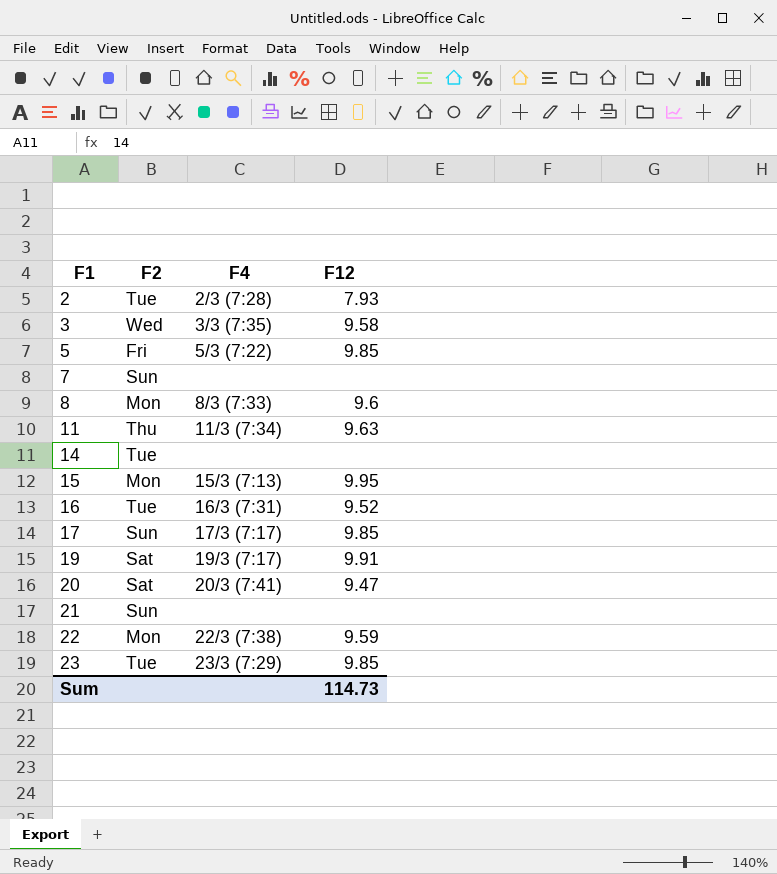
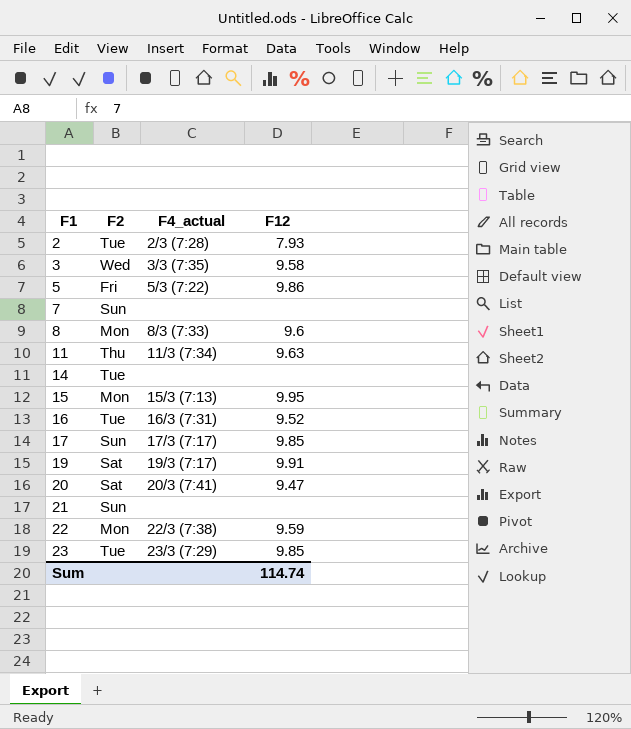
column name: F4 -> F4_actual
5 | F12: 9.85 -> 9.86
Sum | F12: 114.73 -> 114.74

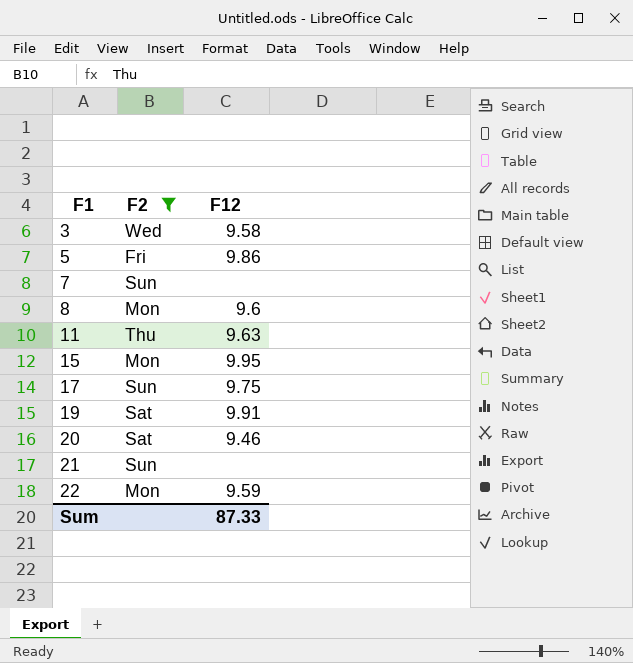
filter: none -> F2 != Tue
column F4_actual | position: 3 -> none
17 | F12: 9.85 -> 9.75
20 | F12: 9.47 -> 9.46
Sum | F12: 114.74 -> 87.33

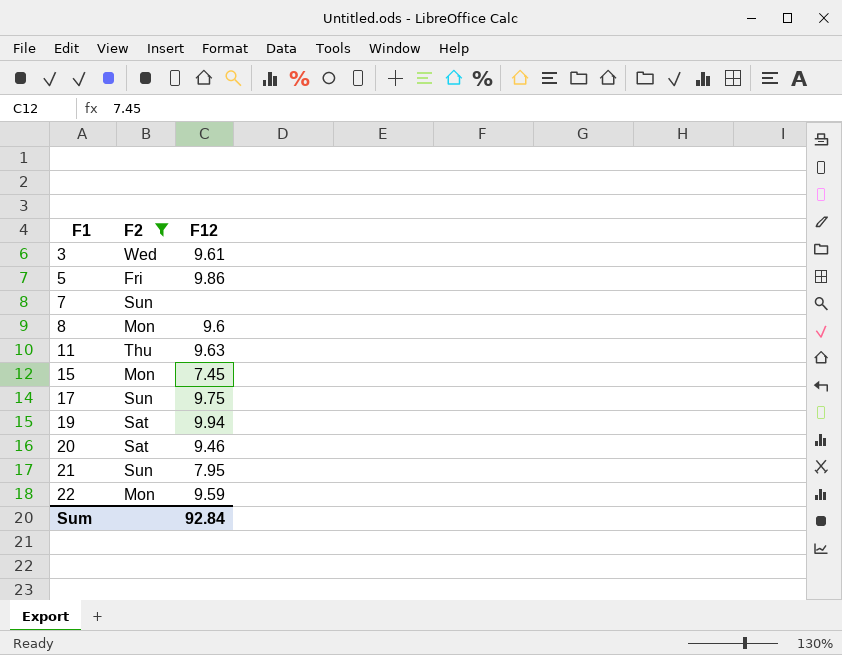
3 | F12: 9.58 -> 9.61
15 | F12: 9.95 -> 7.45
19 | F12: 9.91 -> 9.94
21 | F12: none -> 7.95
Sum | F12: 87.33 -> 92.84

